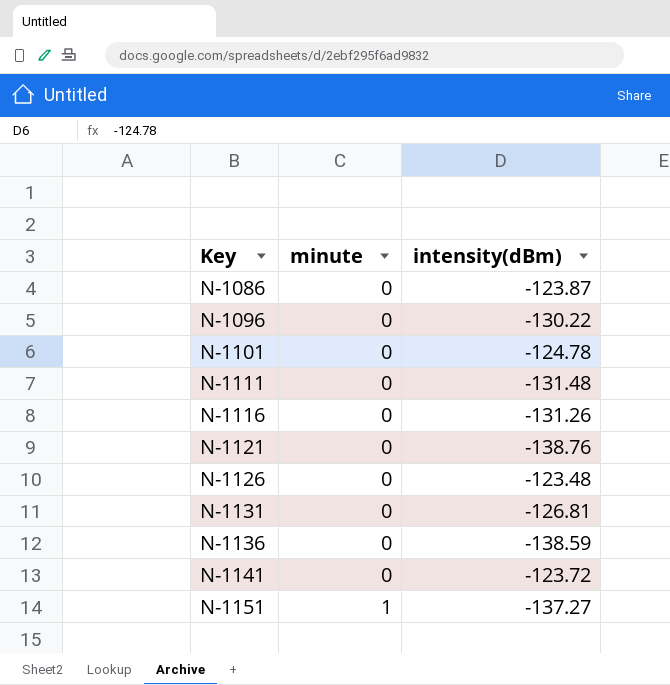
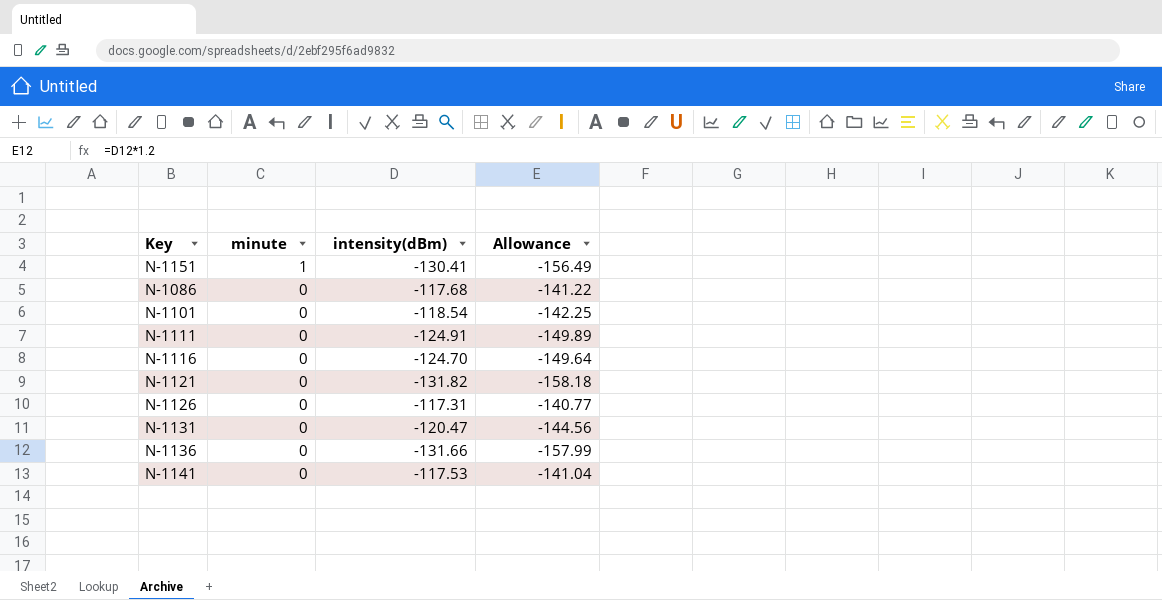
row order: Key ascending -> minute descending
column Allowance | formula: none -> [intensity(dBm)] * 1.2
row N-1096: 0 | -130.22 -> none
N-1151 | intensity(dBm): -137.27 -> -130.41
N-1086 | intensity(dBm): -123.87 -> -117.68
N-1101 | intensity(dBm): -124.78 -> -118.54
N-1111 | intensity(dBm): -131.48 -> -124.91
N-1116 | intensity(dBm): -131.26 -> -124.70
N-1121 | intensity(dBm): -138.76 -> -131.82
N-1126 | intensity(dBm): -123.48 -> -117.31
N-1131 | intensity(dBm): -126.81 -> -120.47
N-1136 | intensity(dBm): -138.59 -> -131.66
N-1141 | intensity(dBm): -123.72 -> -117.53

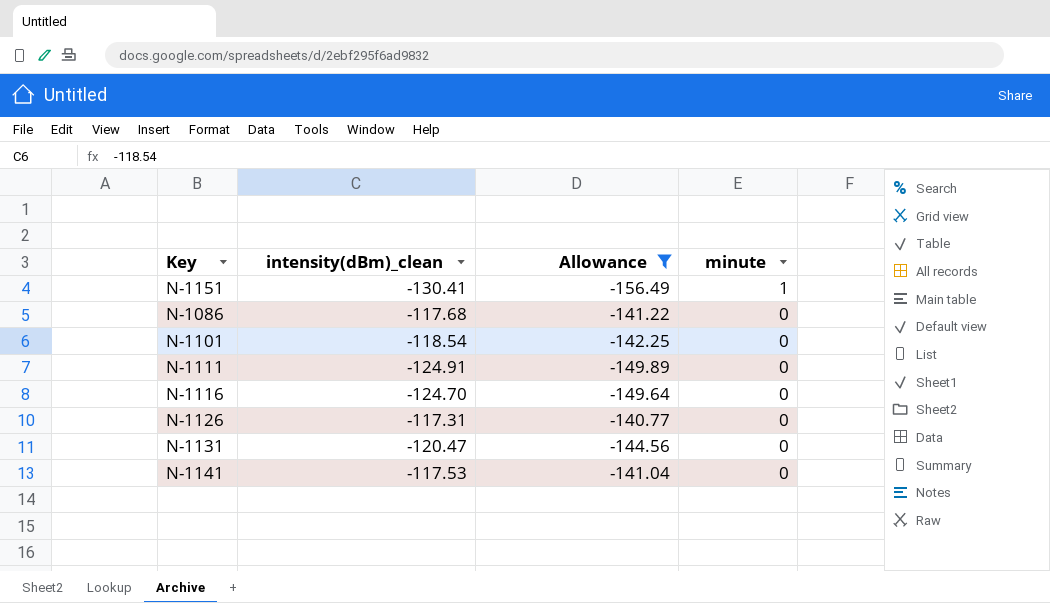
filter: none -> Allowance >= -156.49
column name: intensity(dBm) -> intensity(dBm)_clean
column minute | position: 2 -> 4

